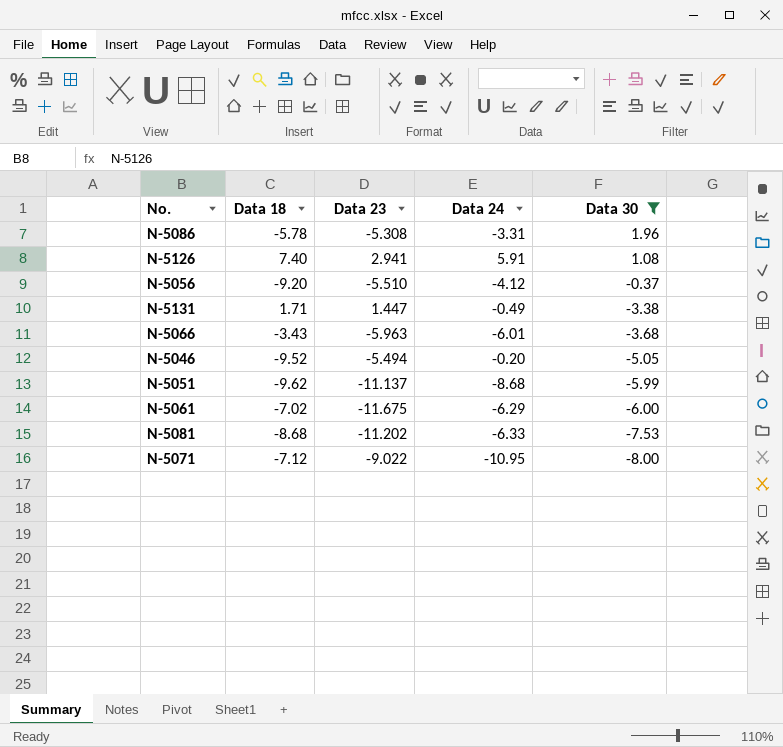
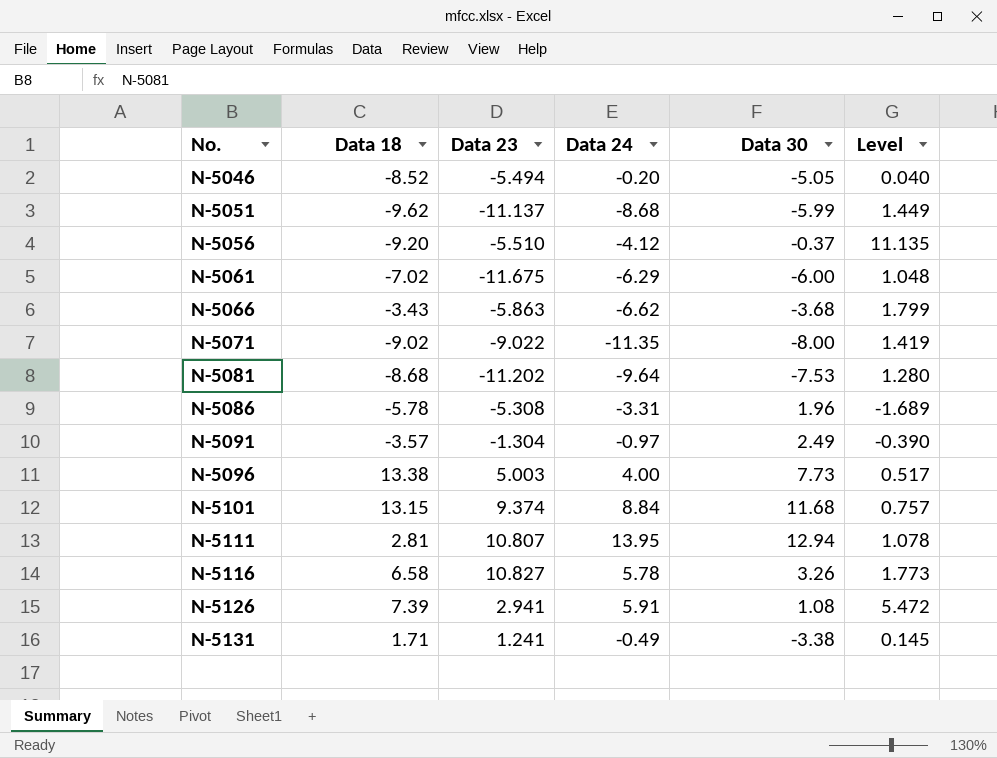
filter: Data 30 <= 1.96 -> none
row order: Data 30 descending -> No. ascending
column Level | formula: none -> [Data 24] / [Data 30]
N-5046 | Data 18: -9.52 -> -8.52
N-5066 | Data 23: -5.963 -> -5.863
N-5066 | Data 24: -6.01 -> -6.62
N-5071 | Data 18: -7.12 -> -9.02
N-5071 | Data 24: -10.95 -> -11.35
N-5081 | Data 24: -6.33 -> -9.64
N-5126 | Data 18: 7.40 -> 7.39
N-5131 | Data 23: 1.447 -> 1.241

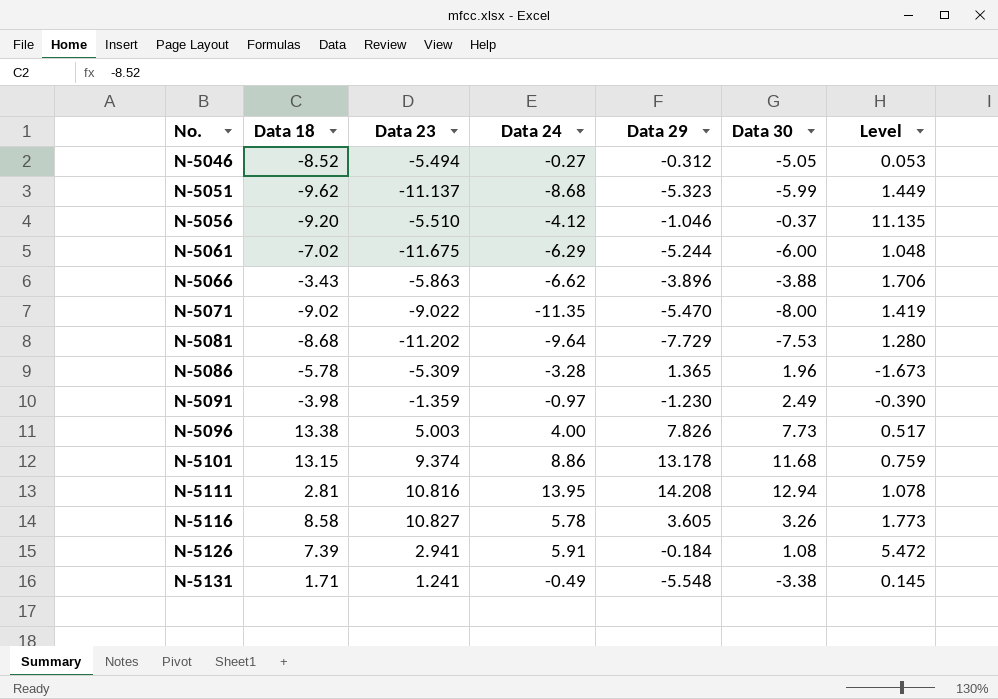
column Data 29 | position: none -> 5
N-5046 | Data 24: -0.20 -> -0.27
N-5046 | Level: 0.040 -> 0.053
N-5066 | Data 30: -3.68 -> -3.88
N-5066 | Level: 1.799 -> 1.706
N-5086 | Data 23: -5.308 -> -5.309
N-5086 | Data 24: -3.31 -> -3.28
N-5086 | Level: -1.689 -> -1.673
N-5091 | Data 18: -3.57 -> -3.98
N-5091 | Data 23: -1.304 -> -1.359
N-5101 | Data 24: 8.84 -> 8.86
N-5101 | Level: 0.757 -> 0.759
N-5111 | Data 23: 10.807 -> 10.816
N-5116 | Data 18: 6.58 -> 8.58

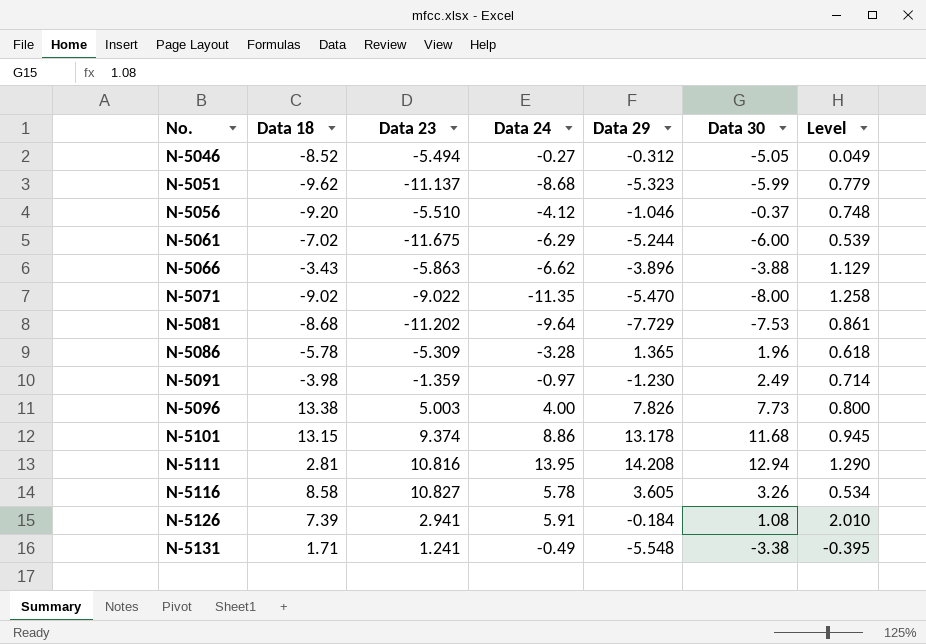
column Level | formula: [Data 24] / [Data 30] -> [Data 24] / [Data 23]

